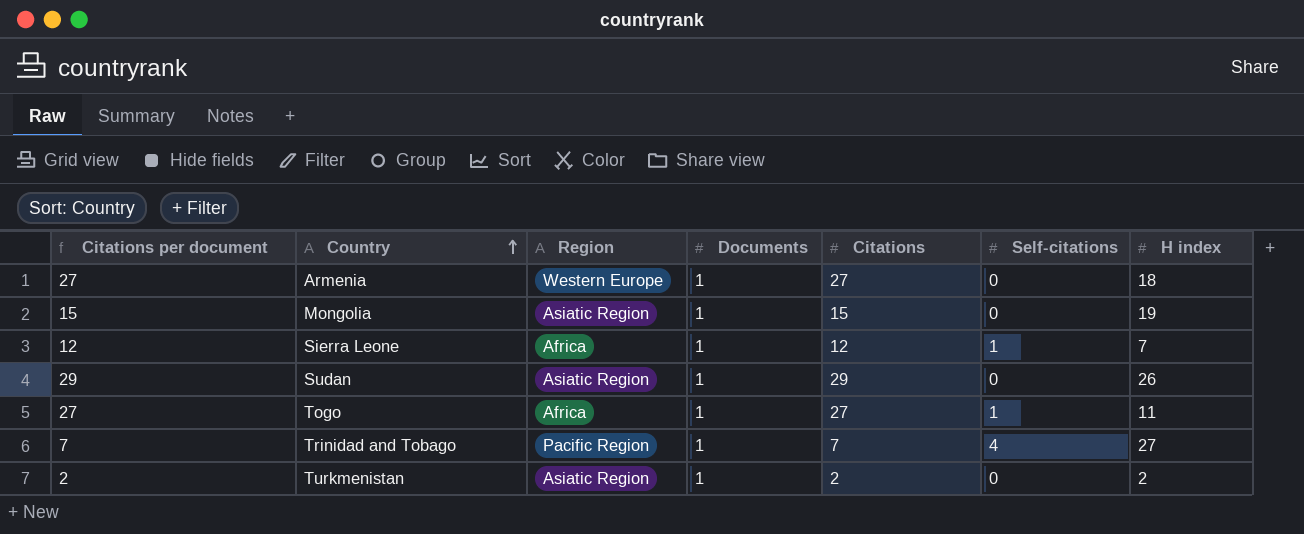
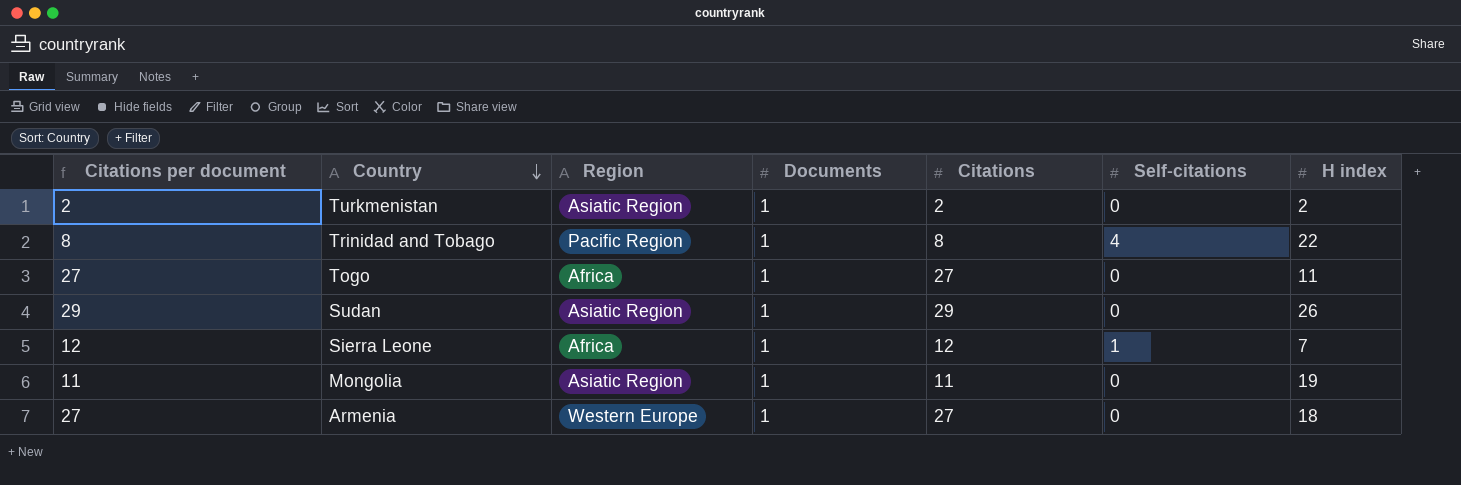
row order: Country ascending -> Country descending
Trinidad and Tobago | Citations per document: 7 -> 8
Trinidad and Tobago | Citations: 7 -> 8
Trinidad and Tobago | H index: 27 -> 22
Togo | Self-citations: 1 -> 0
Mongolia | Citations per document: 15 -> 11
Mongolia | Citations: 15 -> 11

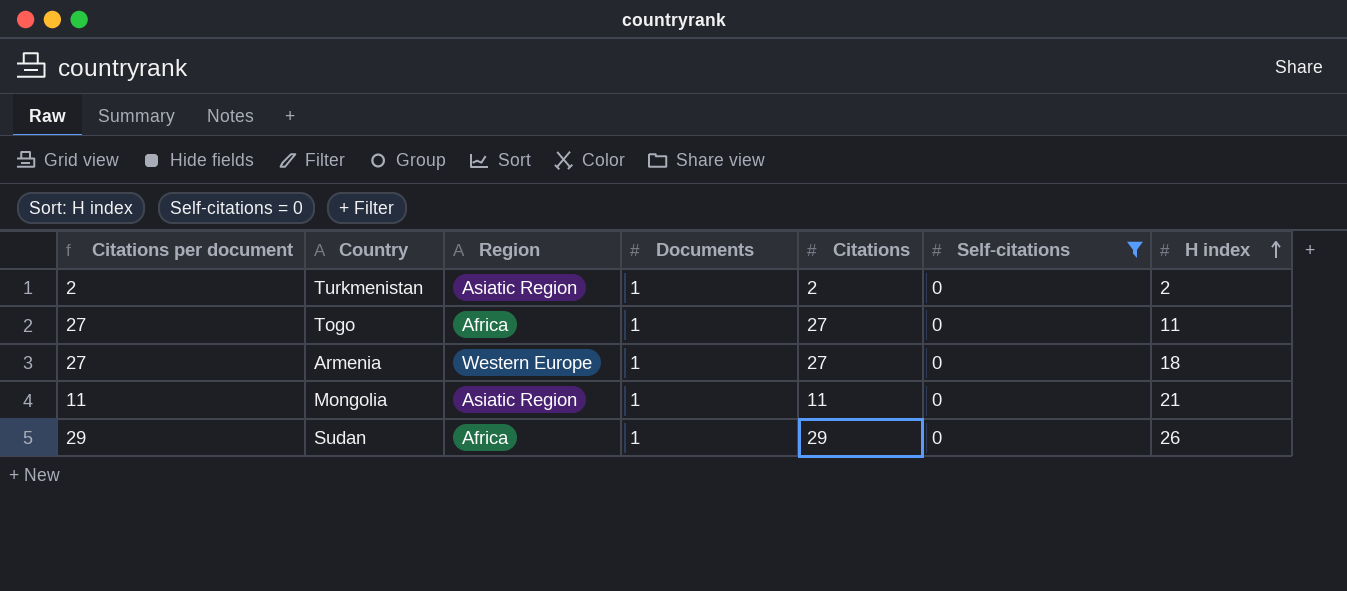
filter: none -> Self-citations = 0
row order: Country descending -> H index ascending
Mongolia | H index: 19 -> 21
Sudan | Region: Asiatic Region -> Africa

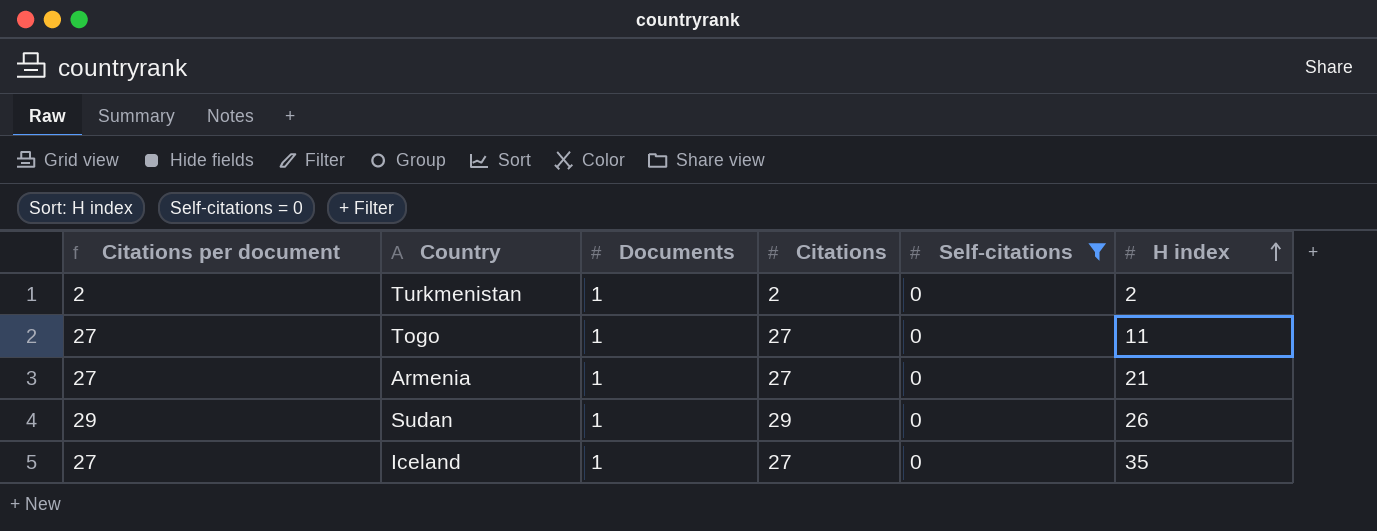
column Region | position: 3 -> none
row Mongolia: 11 | Asiatic Region | 1 | 11 | 0 | 21 -> none
Armenia | H index: 18 -> 21
row Iceland: none -> 27 | 1 | 27 | 0 | 35

